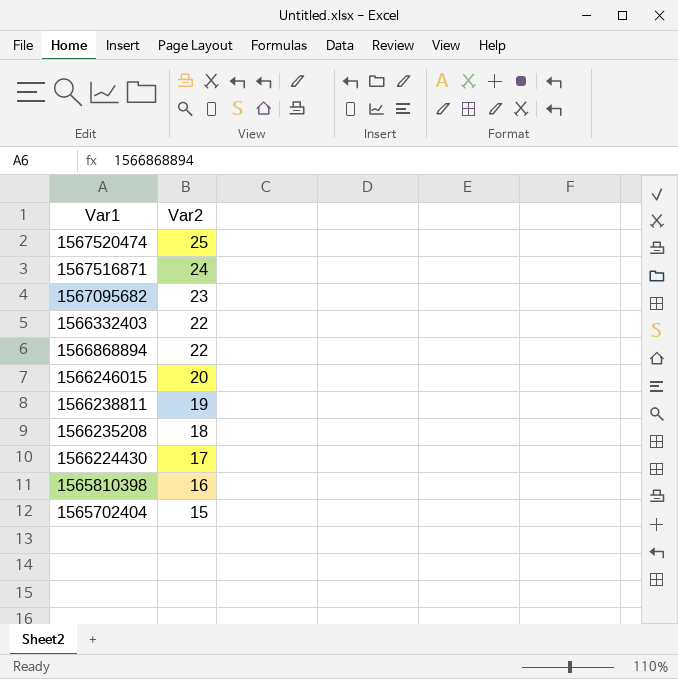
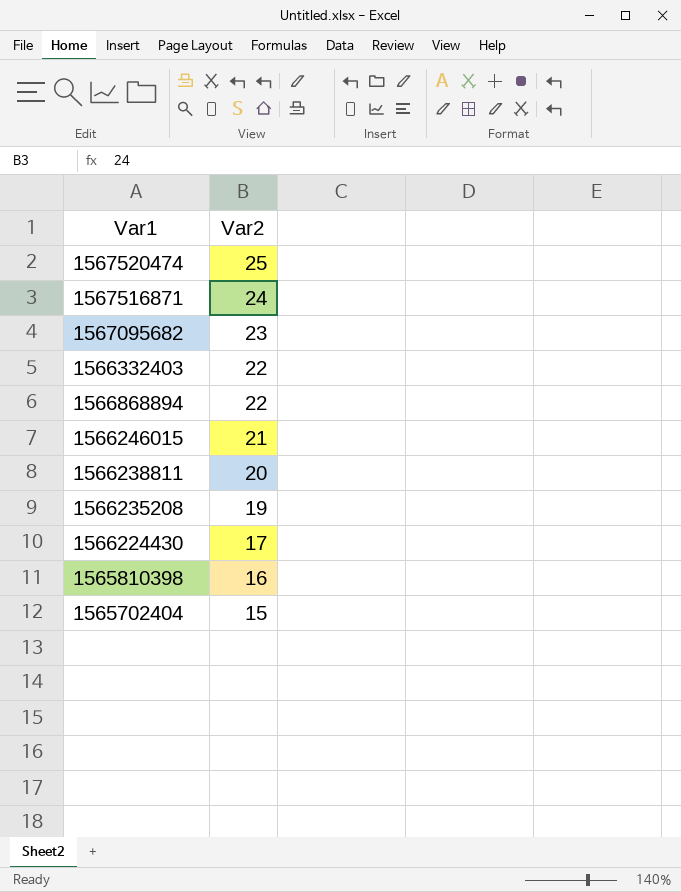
1566246015 | Var2: 20 -> 21
1566238811 | Var2: 19 -> 20
1566235208 | Var2: 18 -> 19

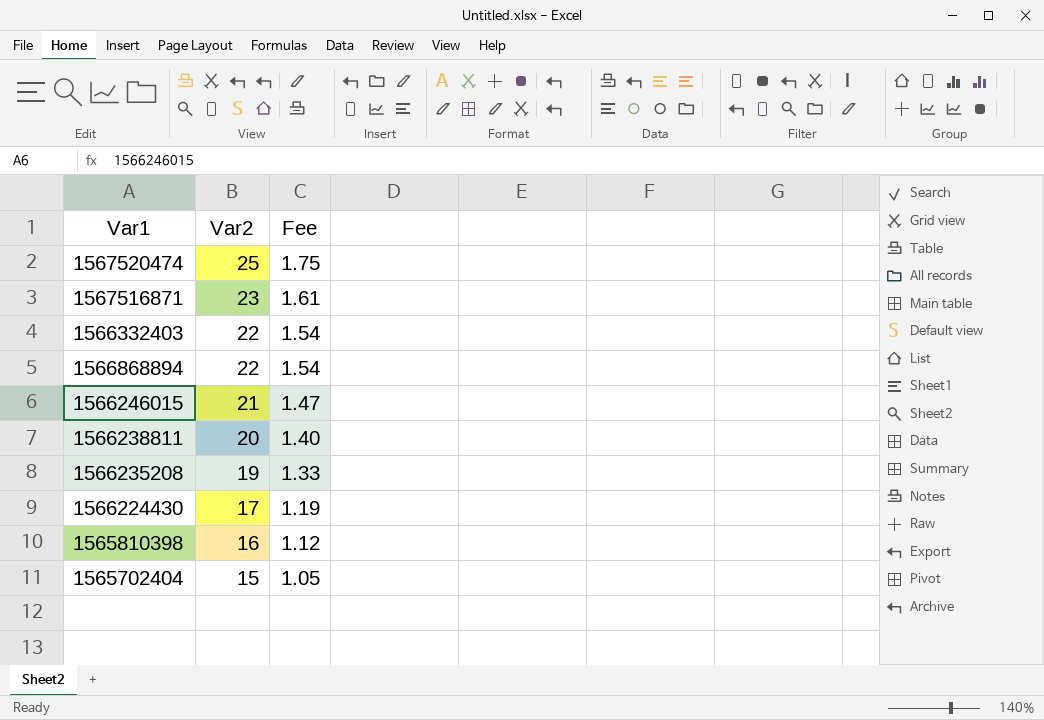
column Fee | formula: none -> [Var2] * 0.07
row 1567095682: 23 -> none
1567516871 | Var2: 24 -> 23

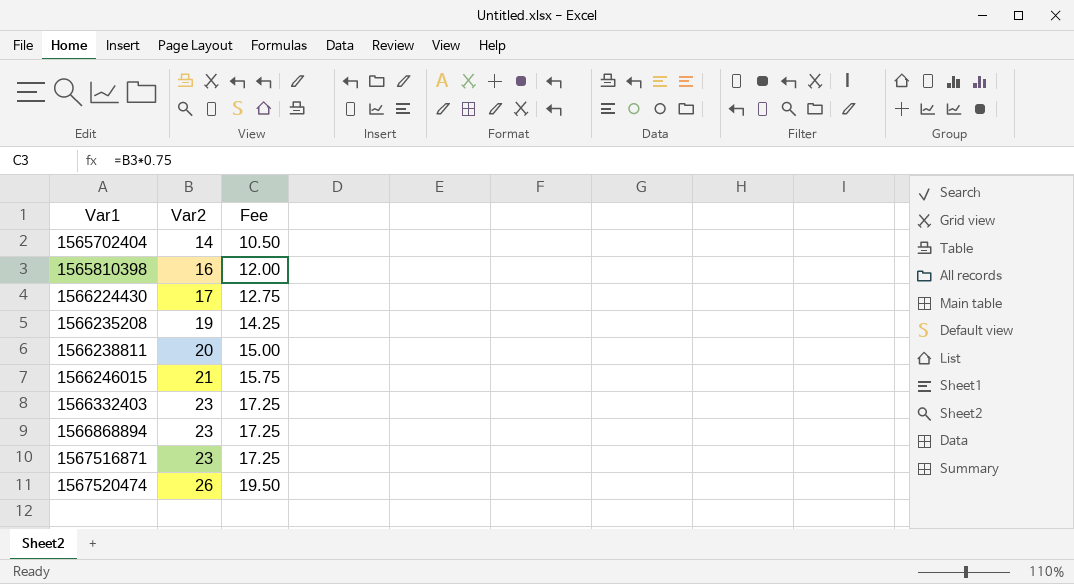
row order: Var2 descending -> Var1 ascending
column Fee | formula: [Var2] * 0.07 -> [Var2] * 0.75
1565702404 | Var2: 15 -> 14
1566332403 | Var2: 22 -> 23
1566868894 | Var2: 22 -> 23
1567520474 | Var2: 25 -> 26

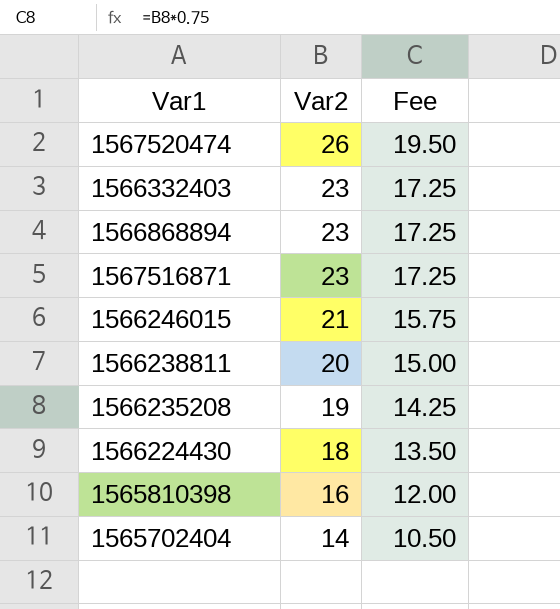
row order: Var1 ascending -> Var2 descending
1566224430 | Var2: 17 -> 18
1566224430 | Fee: 12.75 -> 13.50

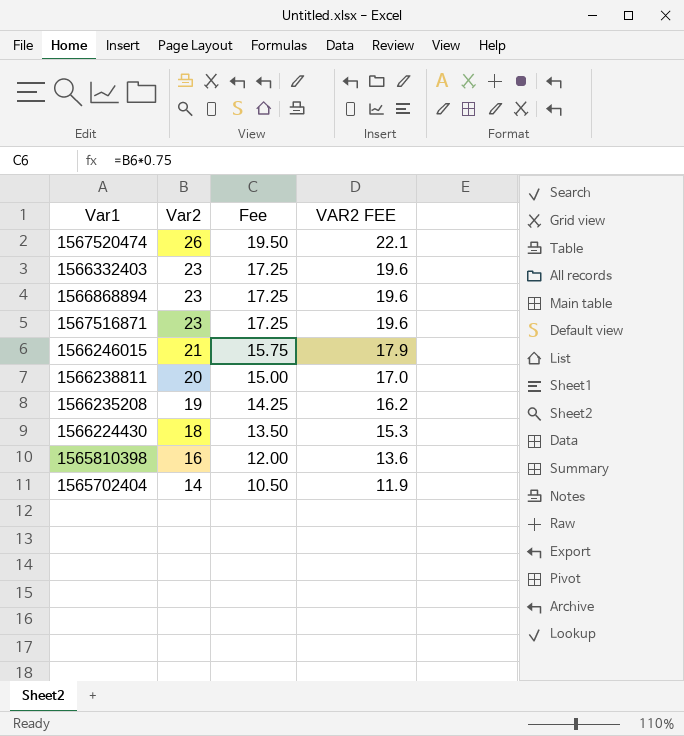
column VAR2 FEE | formula: none -> [Var2] * 0.85

